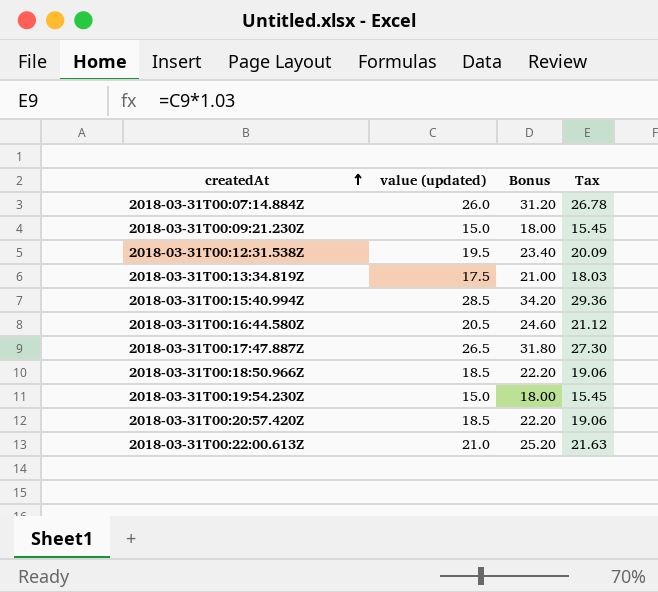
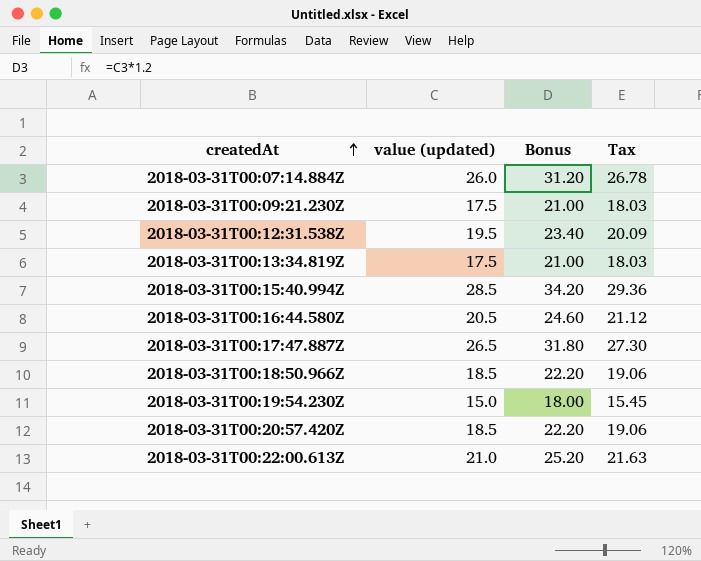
2018-03-31T00:09:21.230Z | value (updated): 15.0 -> 17.5
2018-03-31T00:09:21.230Z | Bonus: 18.00 -> 21.00
2018-03-31T00:09:21.230Z | Tax: 15.45 -> 18.03

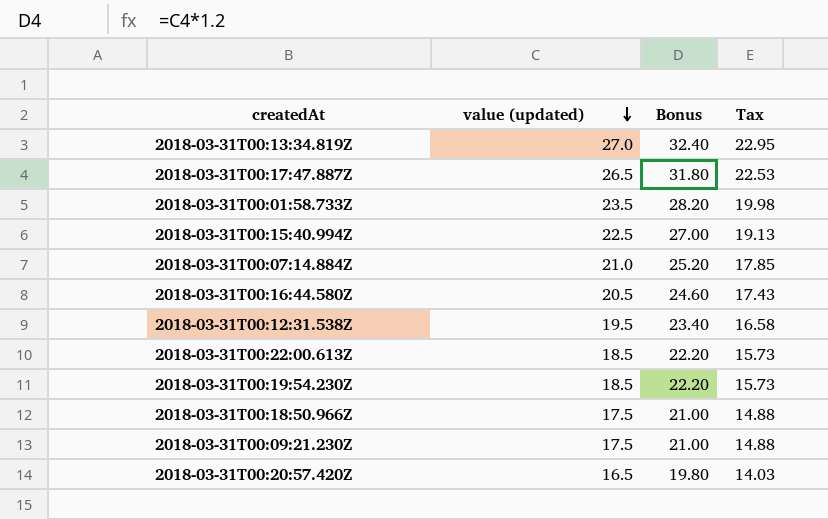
row order: createdAt ascending -> value (updated) descending
column Tax | formula: [value (updated)] * 1.03 -> [value (updated)] * 0.85
2018-03-31T00:13:34.819Z | value (updated): 17.5 -> 27.0
2018-03-31T00:13:34.819Z | Bonus: 21.00 -> 32.40
row 2018-03-31T00:01:58.733Z: none -> 23.5 | 28.20 | 19.98
2018-03-31T00:15:40.994Z | value (updated): 28.5 -> 22.5
2018-03-31T00:15:40.994Z | Bonus: 34.20 -> 27.00
2018-03-31T00:07:14.884Z | value (updated): 26.0 -> 21.0
2018-03-31T00:07:14.884Z | Bonus: 31.20 -> 25.20
2018-03-31T00:22:00.613Z | value (updated): 21.0 -> 18.5
2018-03-31T00:22:00.613Z | Bonus: 25.20 -> 22.20
2018-03-31T00:19:54.230Z | value (updated): 15.0 -> 18.5
2018-03-31T00:19:54.230Z | Bonus: 18.00 -> 22.20
2018-03-31T00:18:50.966Z | value (updated): 18.5 -> 17.5
2018-03-31T00:18:50.966Z | Bonus: 22.20 -> 21.00
2018-03-31T00:20:57.420Z | value (updated): 18.5 -> 16.5
2018-03-31T00:20:57.420Z | Bonus: 22.20 -> 19.80

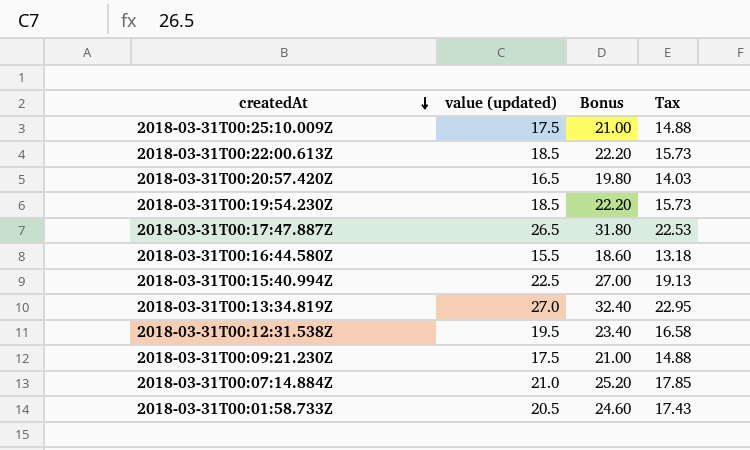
row order: value (updated) descending -> createdAt descending
row 2018-03-31T00:18:50.966Z: 17.5 | 21.00 | 14.88 -> none
row 2018-03-31T00:25:10.009Z: none -> 17.5 | 21.00 | 14.88
2018-03-31T00:16:44.580Z | value (updated): 20.5 -> 15.5
2018-03-31T00:16:44.580Z | Bonus: 24.60 -> 18.60
2018-03-31T00:16:44.580Z | Tax: 17.43 -> 13.18
2018-03-31T00:01:58.733Z | value (updated): 23.5 -> 20.5
2018-03-31T00:01:58.733Z | Bonus: 28.20 -> 24.60
2018-03-31T00:01:58.733Z | Tax: 19.98 -> 17.43

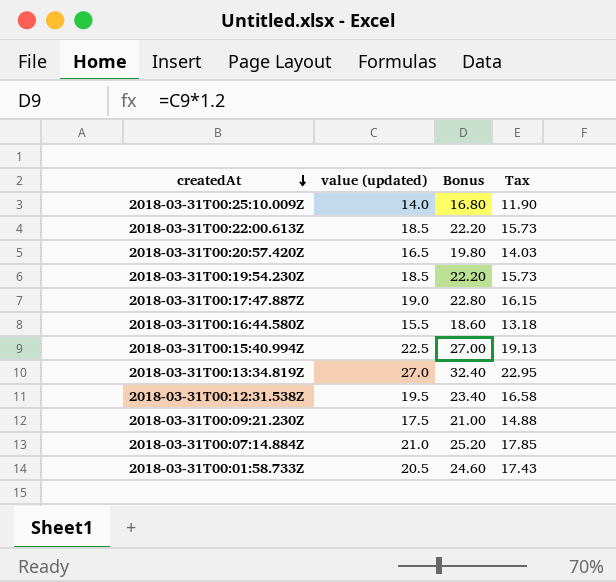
2018-03-31T00:25:10.009Z | value (updated): 17.5 -> 14.0
2018-03-31T00:25:10.009Z | Bonus: 21.00 -> 16.80
2018-03-31T00:25:10.009Z | Tax: 14.88 -> 11.90
2018-03-31T00:17:47.887Z | value (updated): 26.5 -> 19.0
2018-03-31T00:17:47.887Z | Bonus: 31.80 -> 22.80
2018-03-31T00:17:47.887Z | Tax: 22.53 -> 16.15

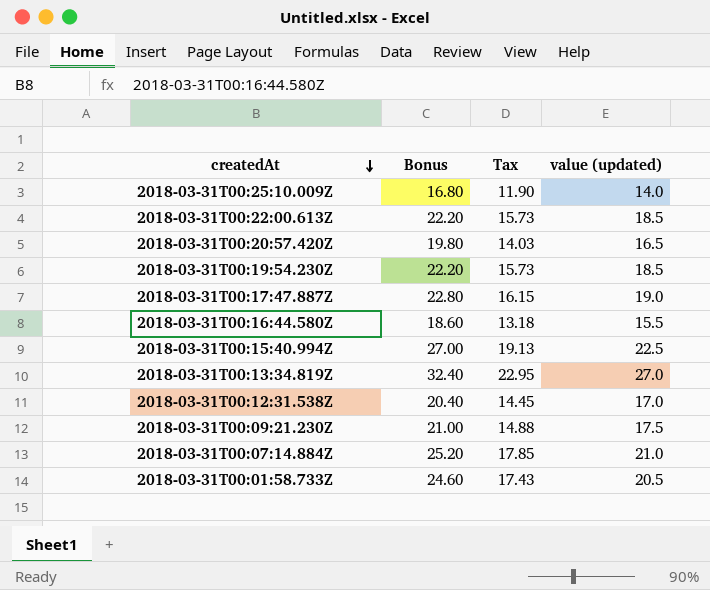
column value (updated) | position: 2 -> 4
2018-03-31T00:12:31.538Z | Bonus: 23.40 -> 20.40
2018-03-31T00:12:31.538Z | Tax: 16.58 -> 14.45
2018-03-31T00:12:31.538Z | value (updated): 19.5 -> 17.0

